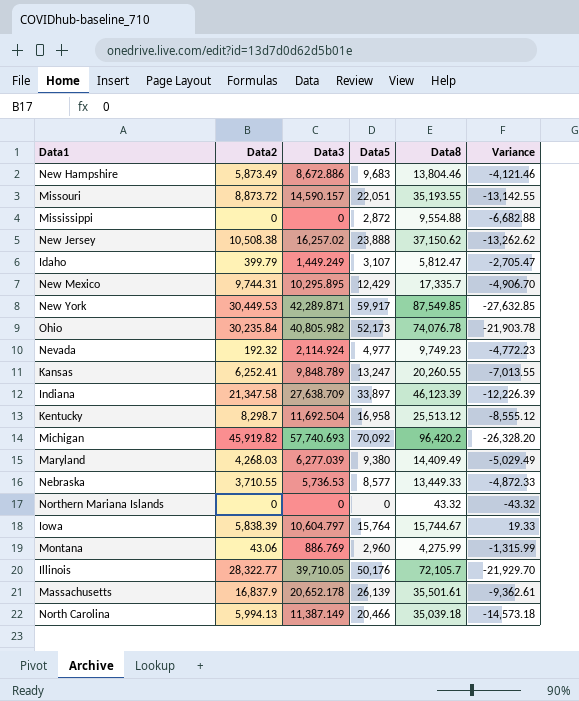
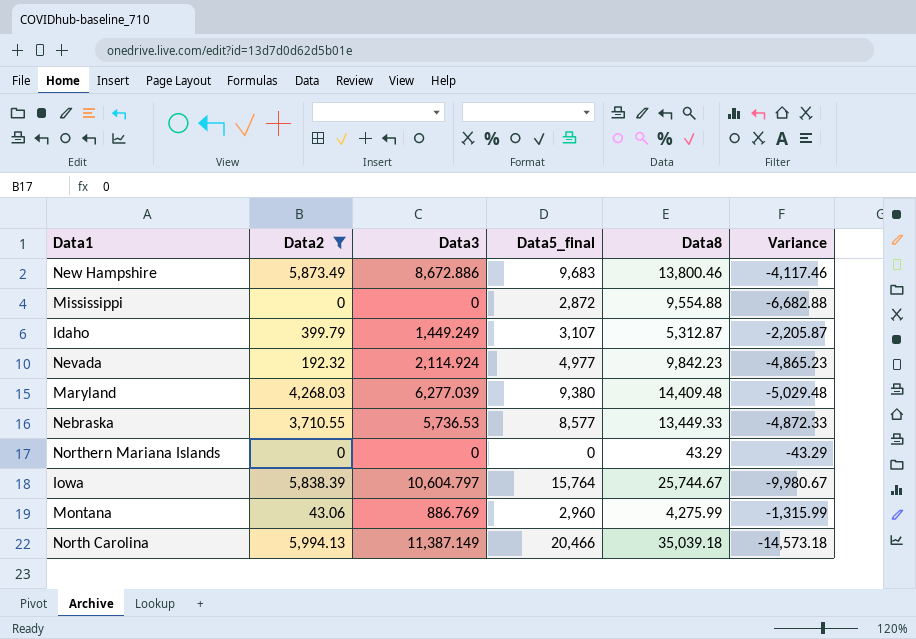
filter: none -> Data2 <= 5,994.13
column name: Data5 -> Data5_final
New Hampshire | Data8: 13,804.46 -> 13,800.46
New Hampshire | Variance: -4,121.46 -> -4,117.46
Idaho | Data8: 5,812.47 -> 5,312.87
Idaho | Variance: -2,705.47 -> -2,205.87
Nevada | Data8: 9,749.23 -> 9,842.23
Nevada | Variance: -4,772.23 -> -4,865.23
Maryland | Data8: 14,409.49 -> 14,409.48
Maryland | Variance: -5,029.49 -> -5,029.48
Northern Mariana Islands | Data8: 43.32 -> 43.29
Northern Mariana Islands | Variance: -43.32 -> -43.29
Iowa | Data8: 15,744.67 -> 25,744.67
Iowa | Variance: 19.33 -> -9,980.67

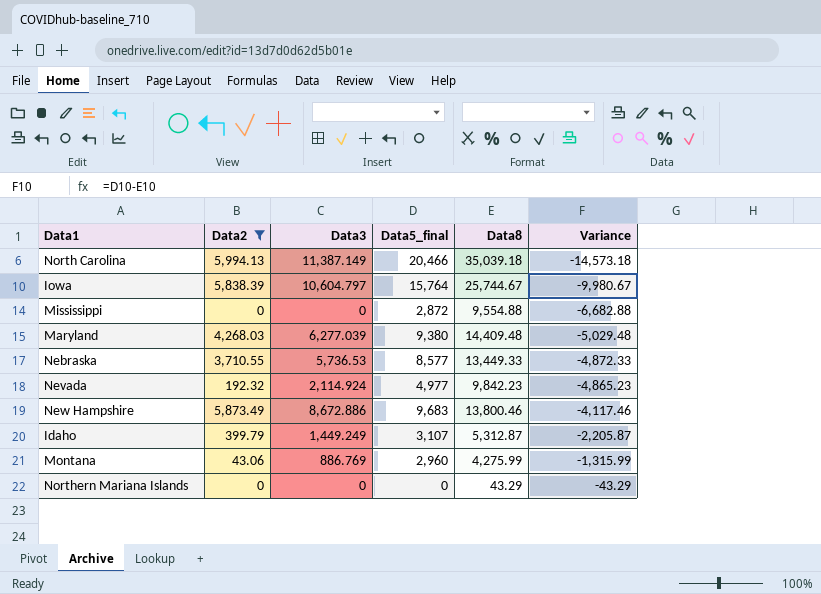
row order: none -> Variance ascending

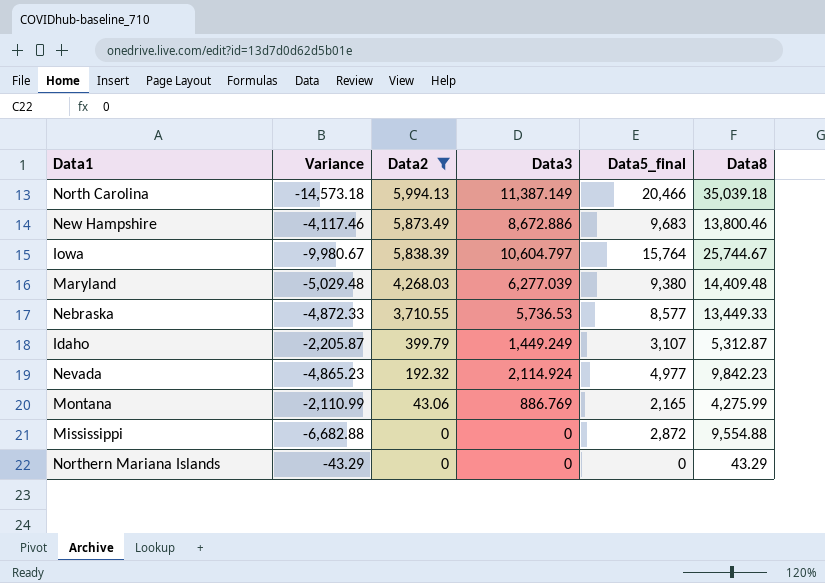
row order: Variance ascending -> Data2 descending
column Variance | position: 6 -> 2
Montana | Variance: -1,315.99 -> -2,110.99
Montana | Data5_final: 2,960 -> 2,165

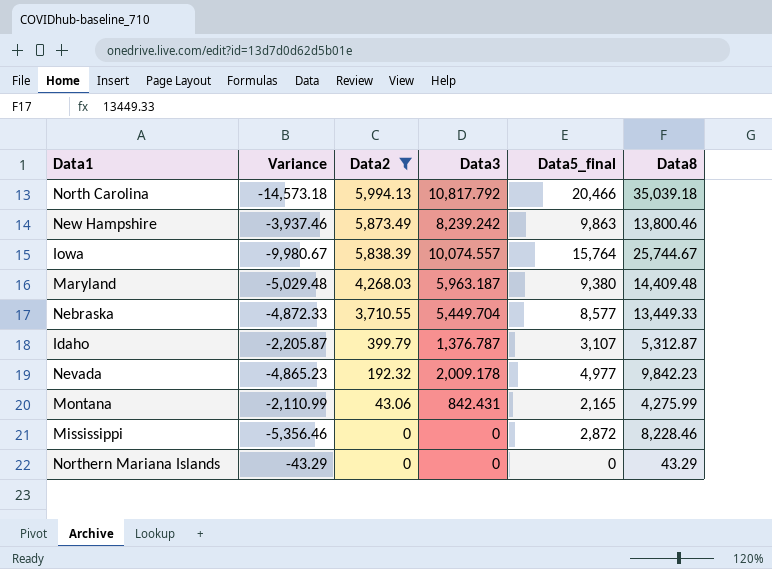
North Carolina | Data3: 11,387.149 -> 10,817.792
New Hampshire | Variance: -4,117.46 -> -3,937.46
New Hampshire | Data3: 8,672.886 -> 8,239.242
New Hampshire | Data5_final: 9,683 -> 9,863
Iowa | Data3: 10,604.797 -> 10,074.557
Maryland | Data3: 6,277.039 -> 5,963.187
Nebraska | Data3: 5,736.53 -> 5,449.704
Idaho | Data3: 1,449.249 -> 1,376.787
Nevada | Data3: 2,114.924 -> 2,009.178
Montana | Data3: 886.769 -> 842.431
Mississippi | Variance: -6,682.88 -> -5,356.46
Mississippi | Data8: 9,554.88 -> 8,228.46

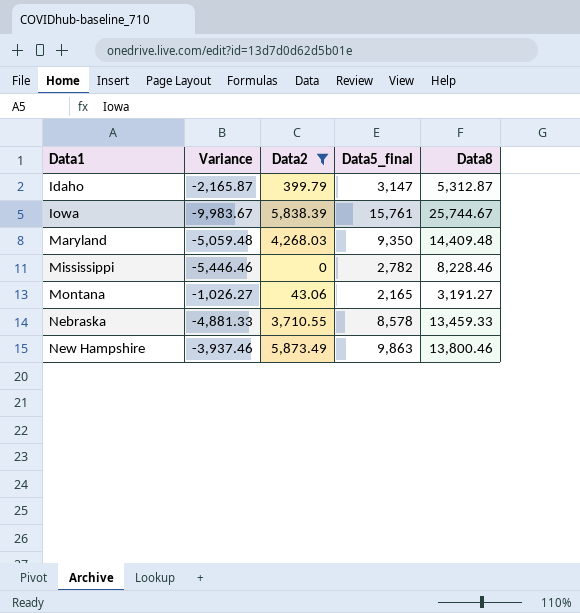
row order: Data2 descending -> Data1 ascending
column Data3 | position: 4 -> none
row North Carolina: -14,573.18 | 5,994.13 | 10,817.792 | 20,466 | 35,039.18 -> none
row Nevada: -4,865.23 | 192.32 | 2,009.178 | 4,977 | 9,842.23 -> none
row Northern Mariana Islands: -43.29 | 0 | 0 | 0 | 43.29 -> none
Idaho | Variance: -2,205.87 -> -2,165.87
Idaho | Data5_final: 3,107 -> 3,147
Iowa | Variance: -9,980.67 -> -9,983.67
Iowa | Data5_final: 15,764 -> 15,761
Maryland | Variance: -5,029.48 -> -5,059.48
Maryland | Data5_final: 9,380 -> 9,350
Mississippi | Variance: -5,356.46 -> -5,446.46
Mississippi | Data5_final: 2,872 -> 2,782
Montana | Variance: -2,110.99 -> -1,026.27
Montana | Data8: 4,275.99 -> 3,191.27
Nebraska | Variance: -4,872.33 -> -4,881.33
Nebraska | Data5_final: 8,577 -> 8,578
Nebraska | Data8: 13,449.33 -> 13,459.33

